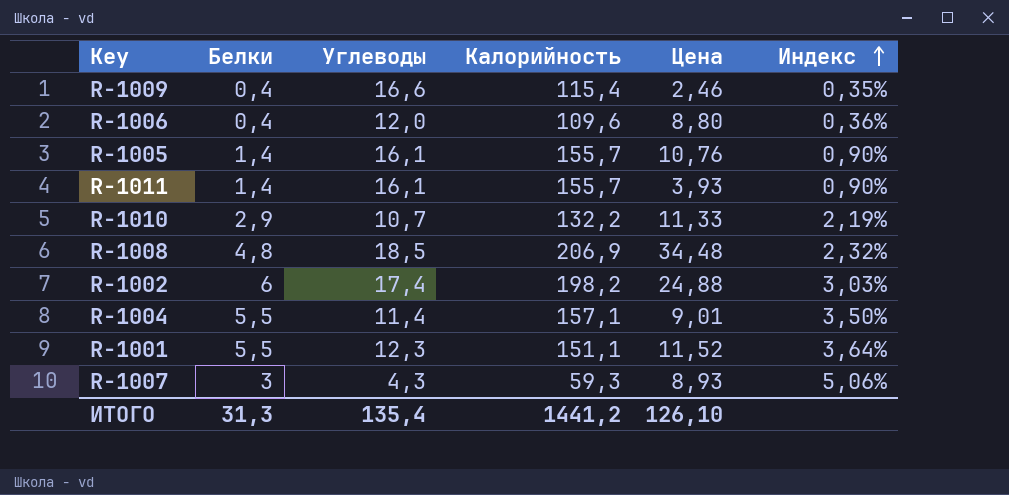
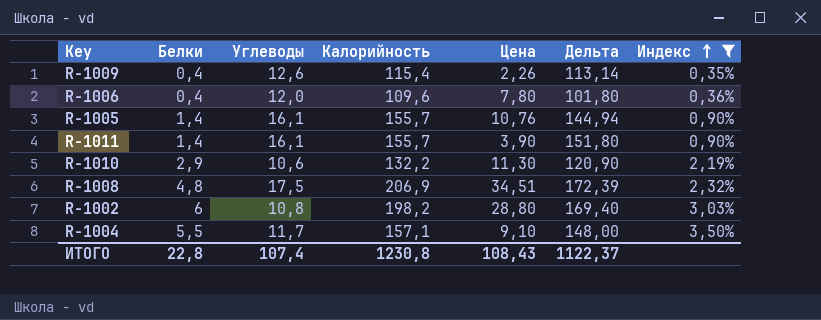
filter: none -> Индекс <= 3,50%
column Дельта | formula: none -> [Калорийность] - [Цена]
R-1009 | Углеводы: 16,6 -> 12,6
R-1009 | Цена: 2,46 -> 2,26
R-1006 | Цена: 8,80 -> 7,80
R-1011 | Цена: 3,93 -> 3,90
R-1010 | Углеводы: 10,7 -> 10,6
R-1010 | Цена: 11,33 -> 11,30
R-1008 | Углеводы: 18,5 -> 17,5
R-1008 | Цена: 34,48 -> 34,51
R-1002 | Углеводы: 17,4 -> 10,8
R-1002 | Цена: 24,88 -> 28,80
R-1004 | Углеводы: 11,4 -> 11,7
R-1004 | Цена: 9,01 -> 9,10
ИТОГО | Белки: 31,3 -> 22,8
ИТОГО | Углеводы: 135,4 -> 107,4
ИТОГО | Калорийность: 1441,2 -> 1230,8
ИТОГО | Цена: 126,10 -> 108,43

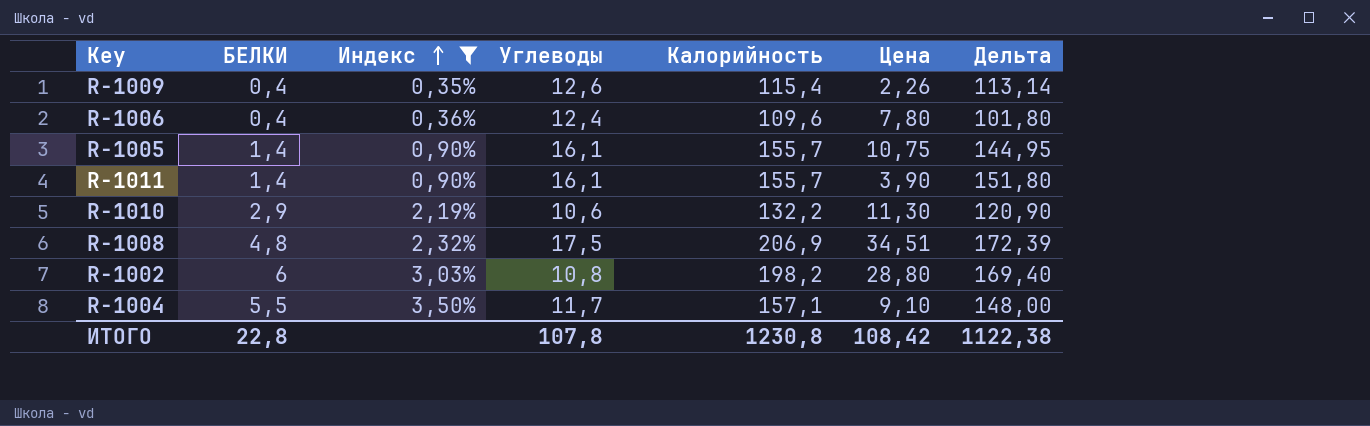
column name: Белки -> БЕЛКИ
column Индекс | position: 7 -> 3
R-1006 | Углеводы: 12,0 -> 12,4
R-1005 | Цена: 10,76 -> 10,75
R-1005 | Дельта: 144,94 -> 144,95
ИТОГО | Углеводы: 107,4 -> 107,8
ИТОГО | Цена: 108,43 -> 108,42
ИТОГО | Дельта: 1122,37 -> 1122,38

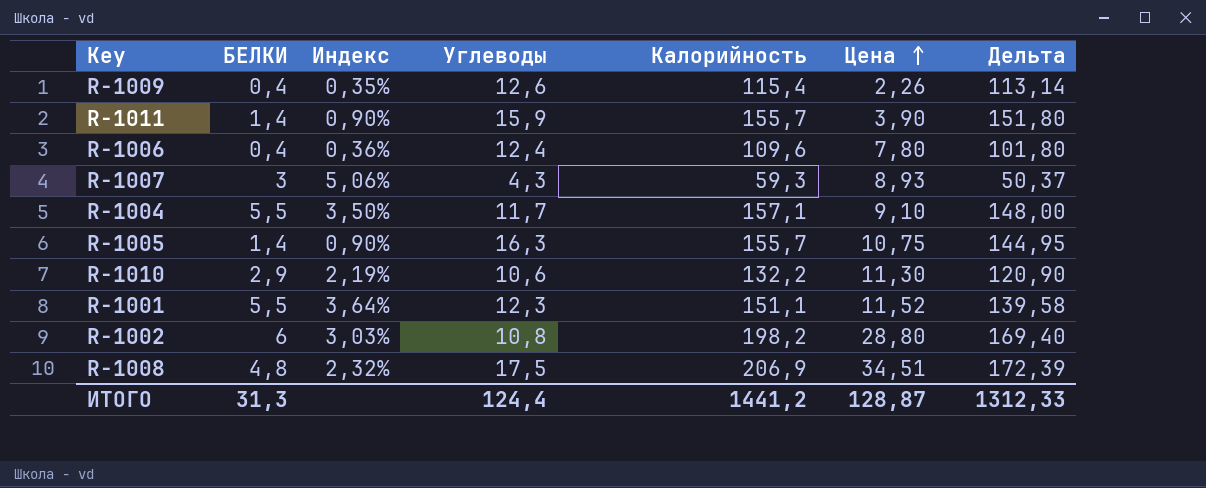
filter: Индекс <= 3,50% -> none
row order: Индекс ascending -> Цена ascending
R-1011 | Углеводы: 16,1 -> 15,9
R-1005 | Углеводы: 16,1 -> 16,3
ИТОГО | БЕЛКИ: 22,8 -> 31,3
ИТОГО | Углеводы: 107,8 -> 124,4
ИТОГО | Калорийность: 1230,8 -> 1441,2
ИТОГО | Цена: 108,42 -> 128,87
ИТОГО | Дельта: 1122,38 -> 1312,33

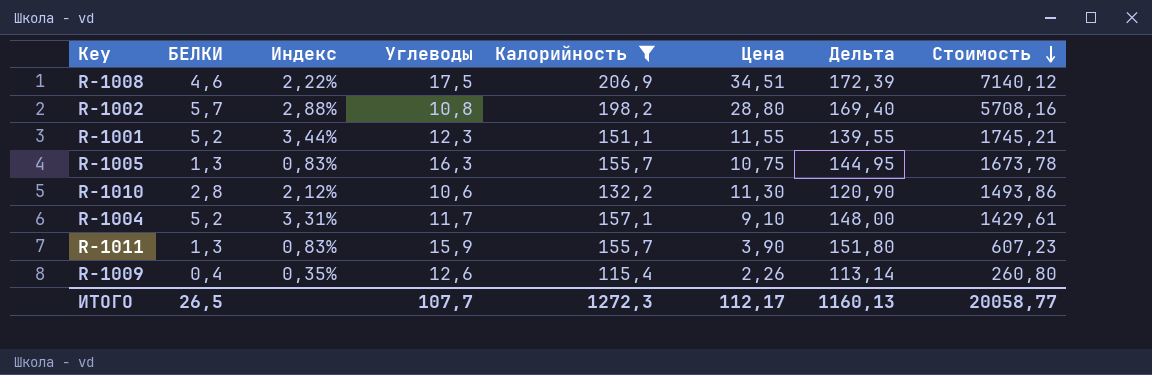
filter: none -> Калорийность >= 115,4
row order: Цена ascending -> Стоимость descending
column Стоимость | formula: none -> [Калорийность] * [Цена]
R-1008 | БЕЛКИ: 4,8 -> 4,6
R-1008 | Индекс: 2,32% -> 2,22%
R-1002 | БЕЛКИ: 6 -> 5,7
R-1002 | Индекс: 3,03% -> 2,88%
R-1001 | БЕЛКИ: 5,5 -> 5,2
R-1001 | Индекс: 3,64% -> 3,44%
R-1001 | Цена: 11,52 -> 11,55
R-1001 | Дельта: 139,58 -> 139,55
R-1005 | БЕЛКИ: 1,4 -> 1,3
R-1005 | Индекс: 0,90% -> 0,83%
R-1010 | БЕЛКИ: 2,9 -> 2,8
R-1010 | Индекс: 2,19% -> 2,12%
R-1004 | БЕЛКИ: 5,5 -> 5,2
R-1004 | Индекс: 3,50% -> 3,31%
R-1011 | БЕЛКИ: 1,4 -> 1,3
R-1011 | Индекс: 0,90% -> 0,83%
ИТОГО | БЕЛКИ: 31,3 -> 26,5
ИТОГО | Углеводы: 124,4 -> 107,7
ИТОГО | Калорийность: 1441,2 -> 1272,3
ИТОГО | Цена: 128,87 -> 112,17
ИТОГО | Дельта: 1312,33 -> 1160,13

